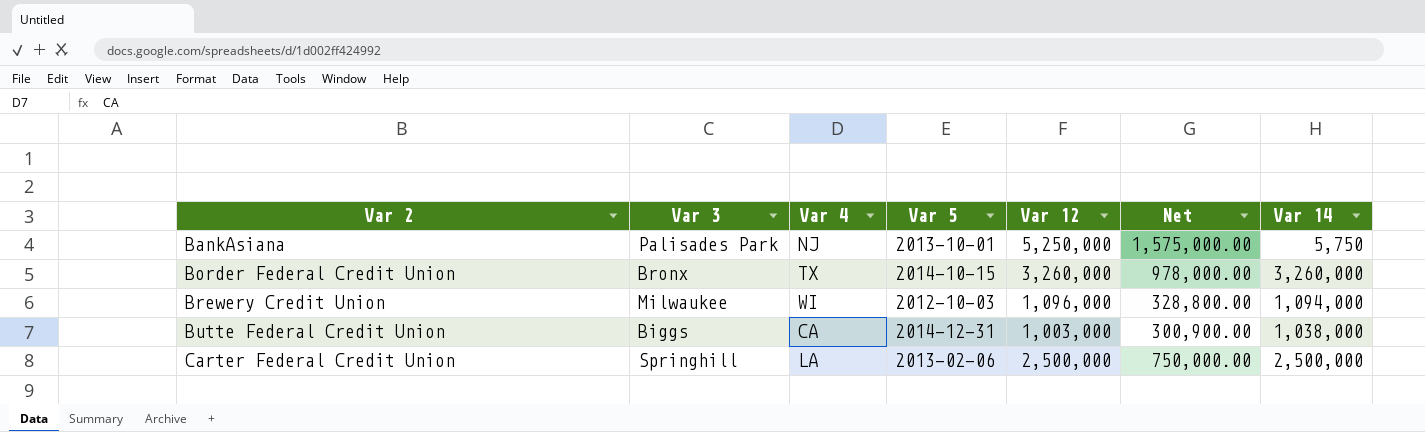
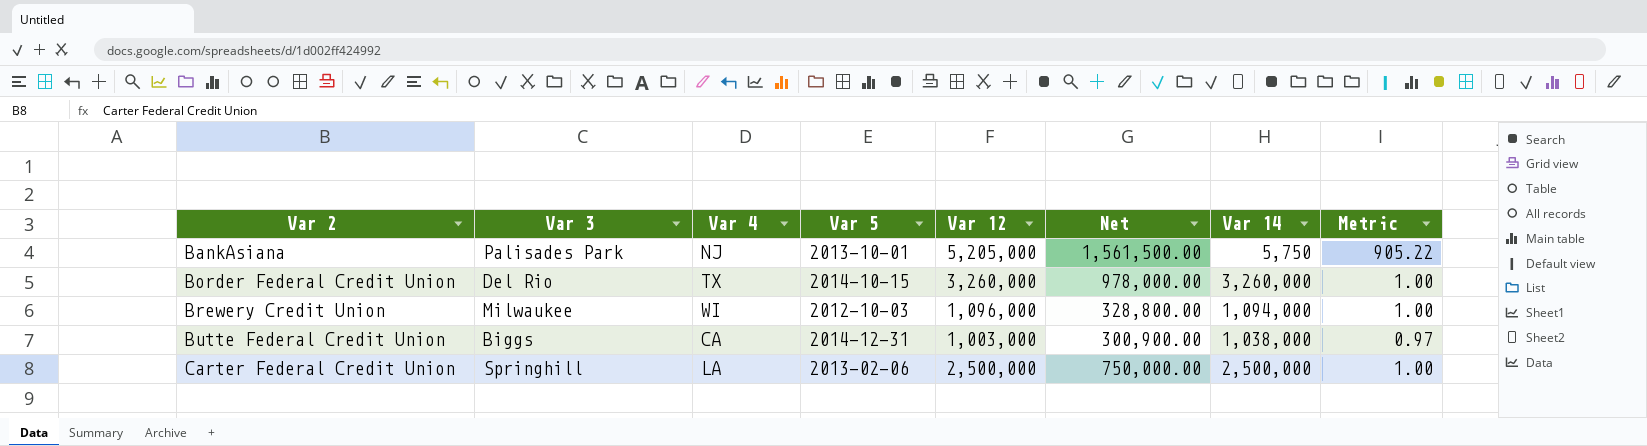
column Metric | formula: none -> [Var 12] / [Var 14]
BankAsiana | Var 12: 5,250,000 -> 5,205,000
BankAsiana | Net: 1,575,000.00 -> 1,561,500.00
Border Federal Credit Union | Var 3: Bronx -> Del Rio

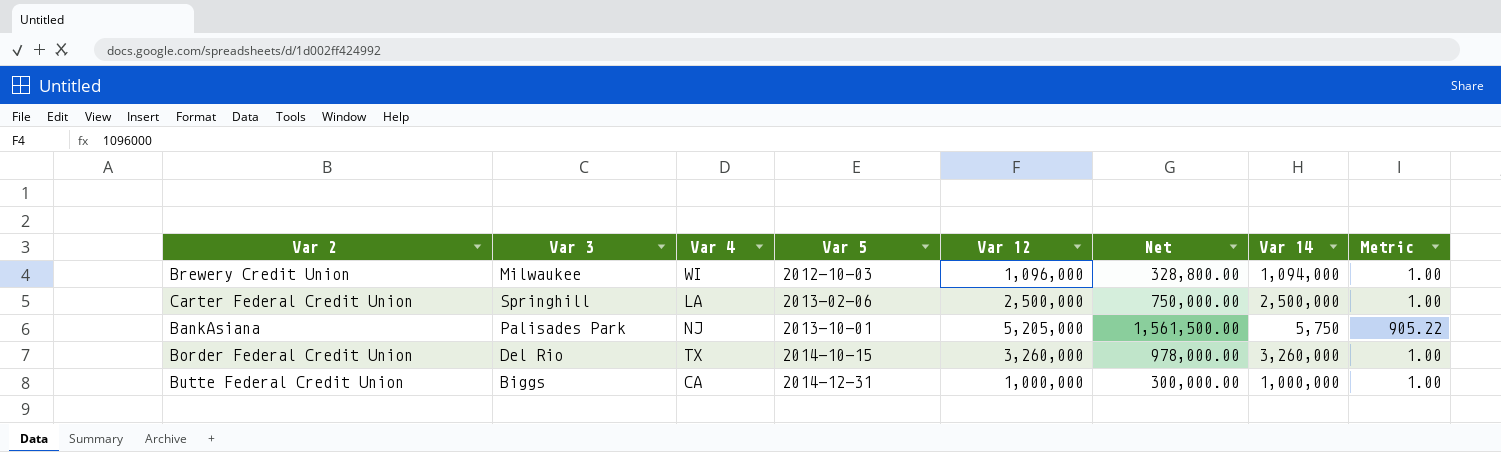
row order: Var 2 ascending -> Var 5 ascending
Butte Federal Credit Union | Var 12: 1,003,000 -> 1,000,000
Butte Federal Credit Union | Net: 300,900.00 -> 300,000.00
Butte Federal Credit Union | Var 14: 1,038,000 -> 1,000,000
Butte Federal Credit Union | Metric: 0.97 -> 1.00

